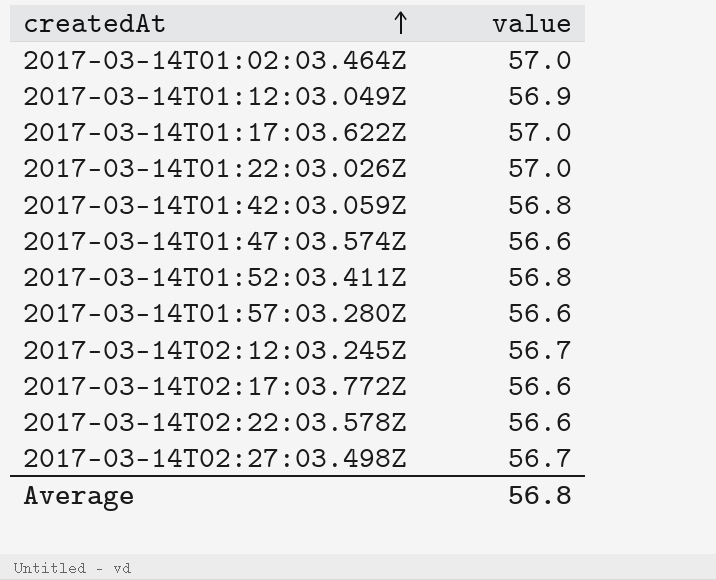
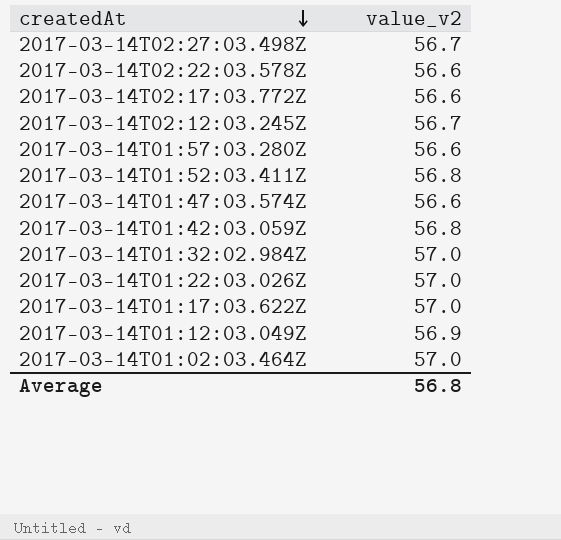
row order: createdAt ascending -> createdAt descending
column name: value -> value_v2
row 2017-03-14T01:32:02.984Z: none -> 57.0

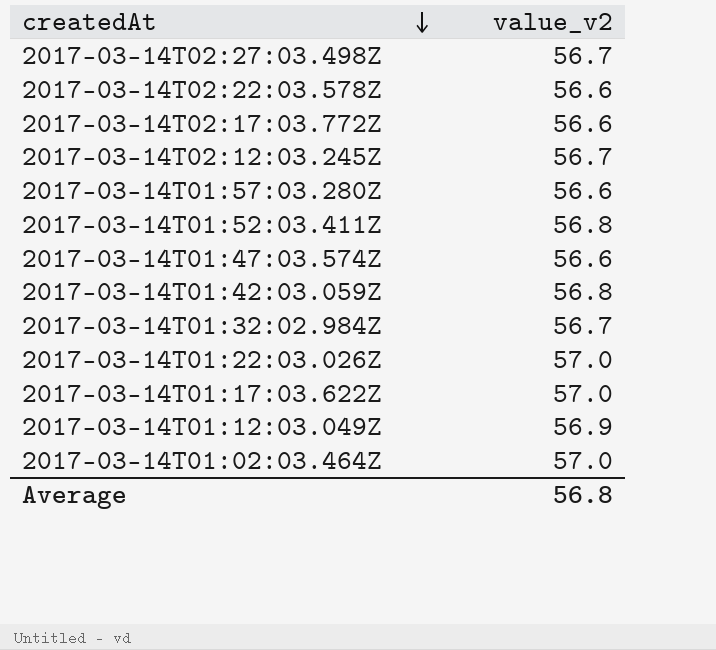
2017-03-14T01:32:02.984Z | value_v2: 57.0 -> 56.7

